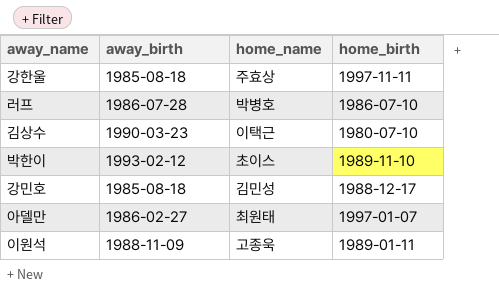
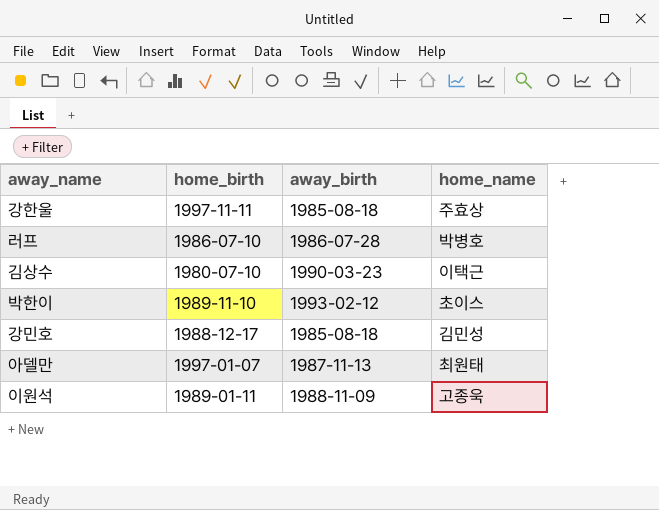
column home_birth | position: 4 -> 2
아델만 | away_birth: 1986-02-27 -> 1987-11-13

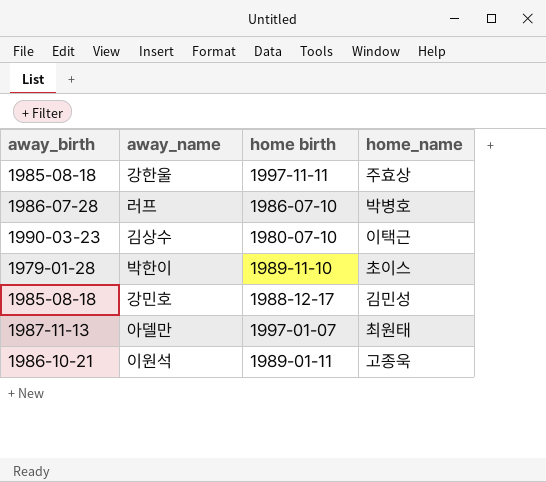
column away_birth | position: 3 -> 1
column name: home_birth -> home birth
박한이 | away_birth: 1993-02-12 -> 1979-01-28
이원석 | away_birth: 1988-11-09 -> 1986-10-21

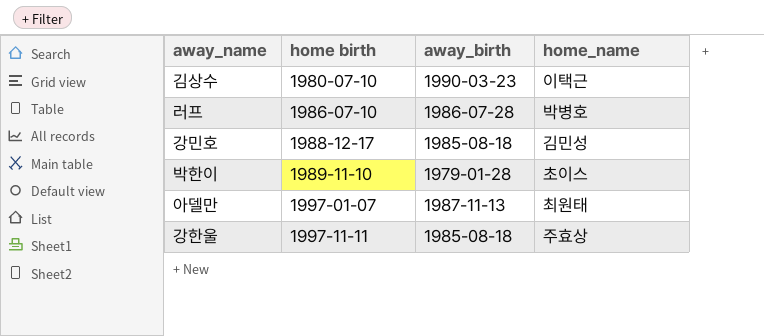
row order: none -> home birth ascending
column away_birth | position: 1 -> 3
row 이원석: 1986-10-21 | 1989-01-11 | 고종욱 -> none

